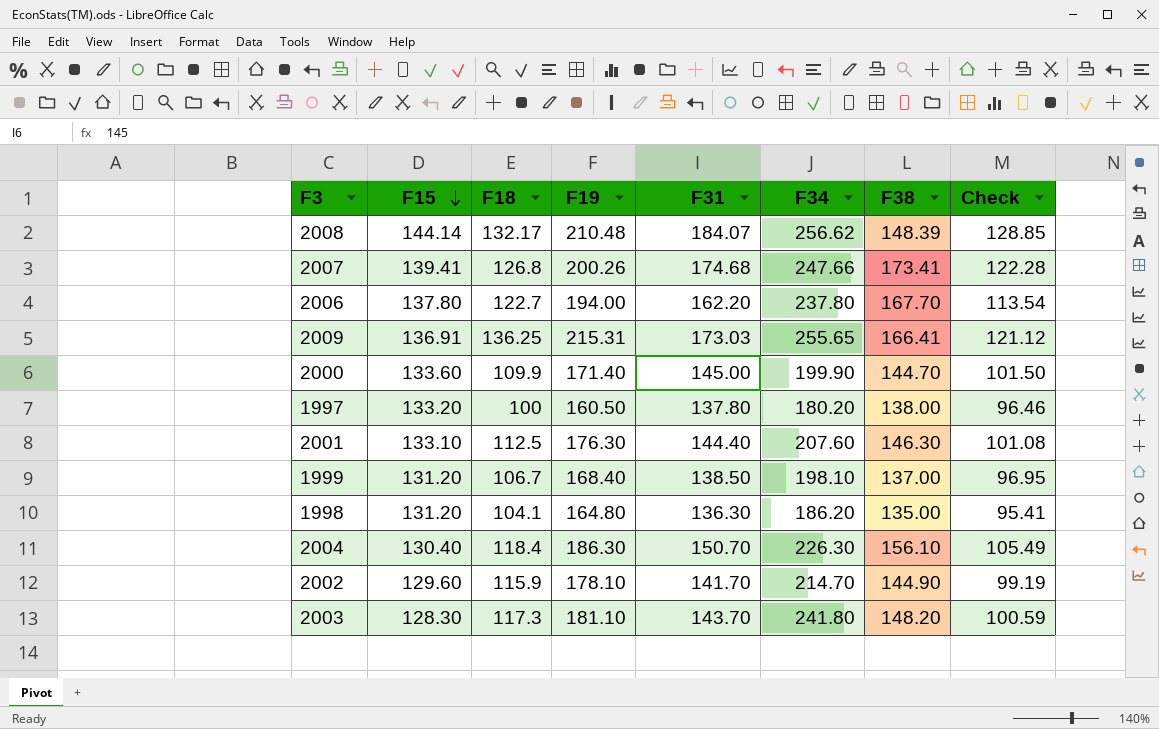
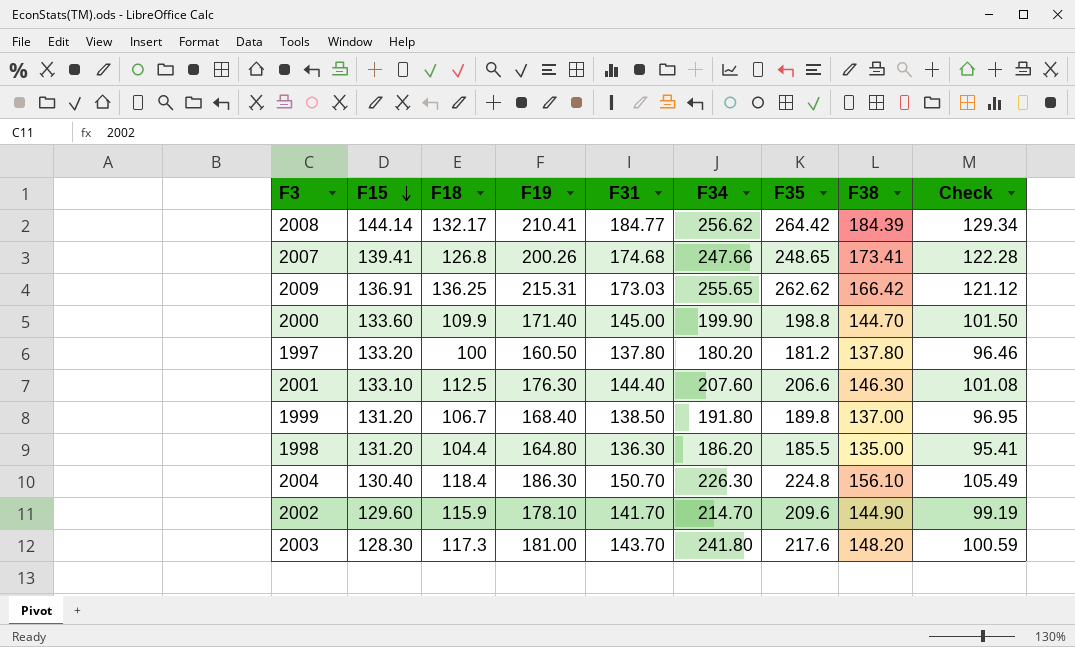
column F35 | position: none -> 7
row 2006: 137.80 | 122.7 | 194.00 | 162.20 | 237.80 | 167.70 | 113.54 -> none
2008 | F19: 210.48 -> 210.41
2008 | F31: 184.07 -> 184.77
2008 | F38: 148.39 -> 184.39
2008 | Check: 128.85 -> 129.34
2009 | F38: 166.41 -> 166.42
1997 | F38: 138.00 -> 137.80
1999 | F34: 198.10 -> 191.80
1998 | F18: 104.1 -> 104.4
2003 | F19: 181.10 -> 181.00

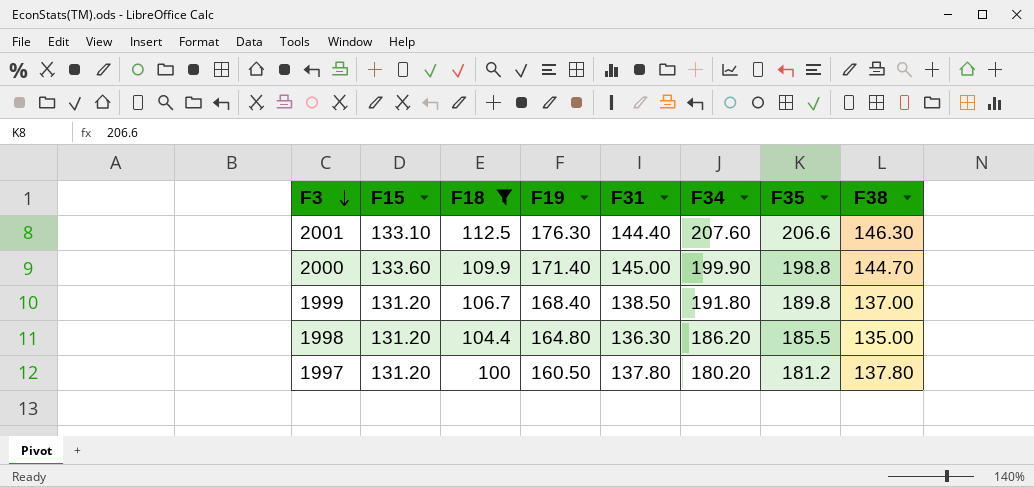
filter: none -> F18 <= 112.5
row order: F15 descending -> F3 descending
column Check | formula: [F31] * 0.7 -> none
1997 | F15: 133.20 -> 131.20

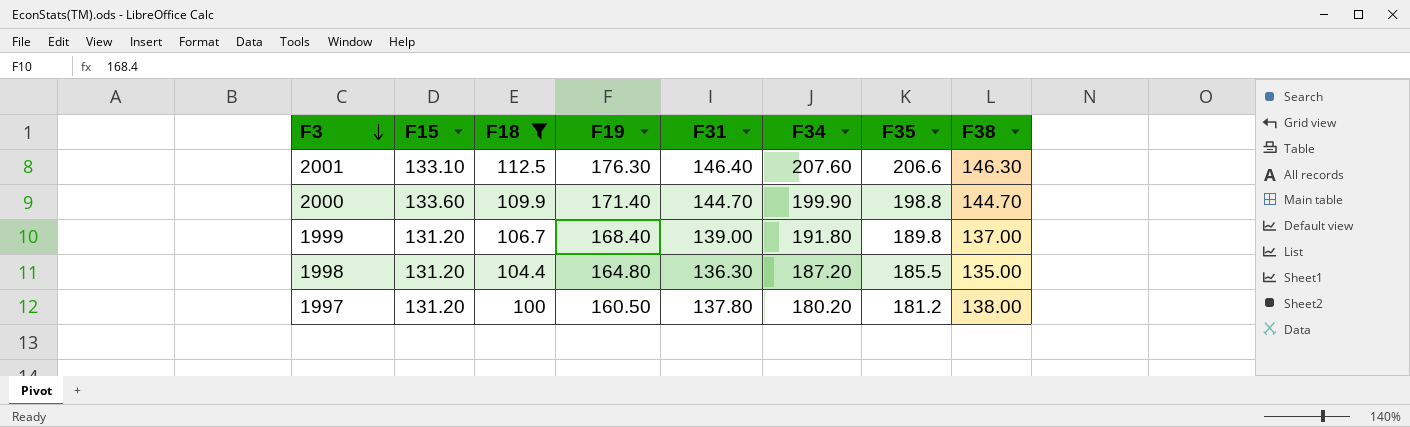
2001 | F31: 144.40 -> 146.40
2000 | F31: 145.00 -> 144.70
1999 | F31: 138.50 -> 139.00
1998 | F34: 186.20 -> 187.20
1997 | F38: 137.80 -> 138.00

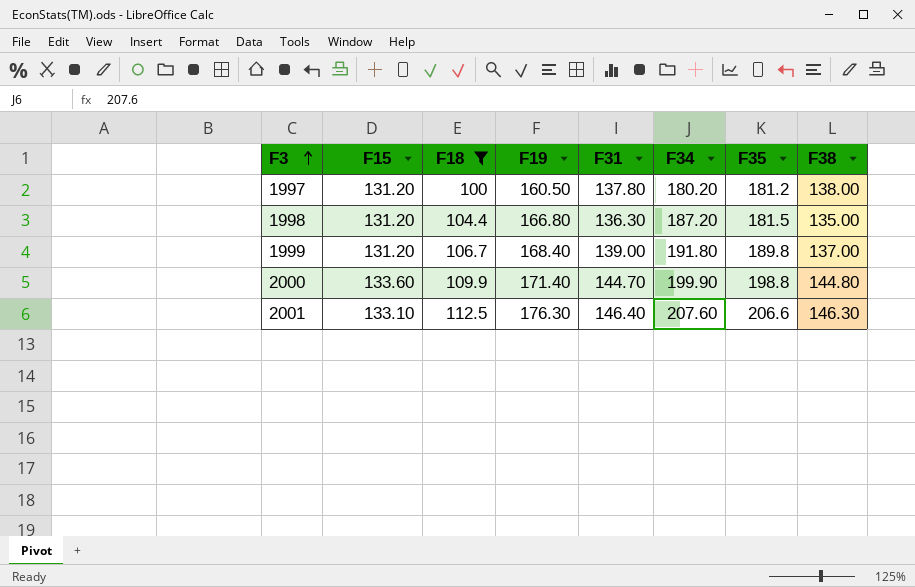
row order: F3 descending -> F3 ascending
1998 | F19: 164.80 -> 166.80
1998 | F35: 185.5 -> 181.5
2000 | F38: 144.70 -> 144.80

